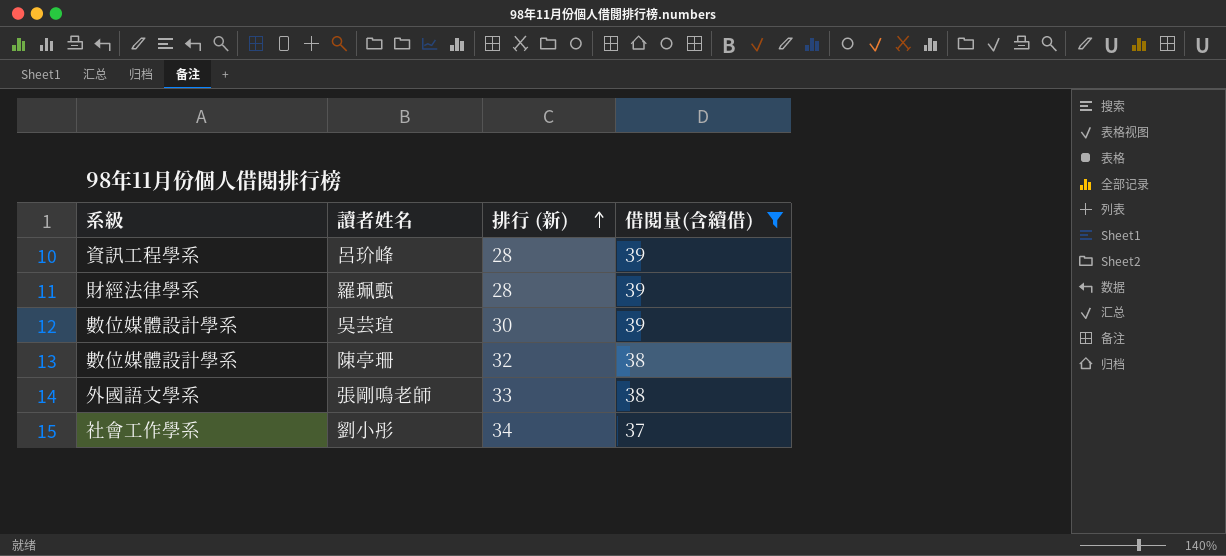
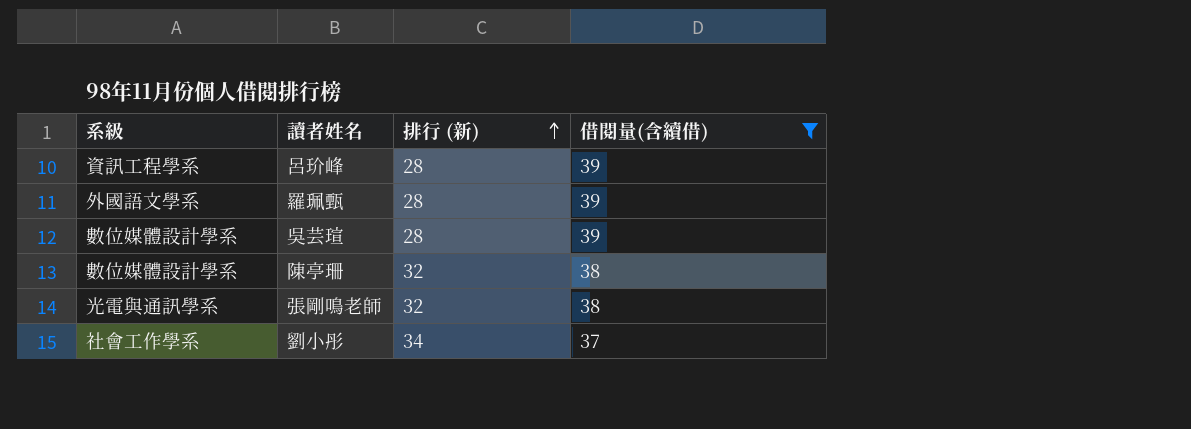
羅珮甄 | 系級: 財經法律學系 -> 外國語文學系
吳芸瑄 | 排行 (新): 30 -> 28
張剛鳴老師 | 系級: 外國語文學系 -> 光電與通訊學系
張剛鳴老師 | 排行 (新): 33 -> 32

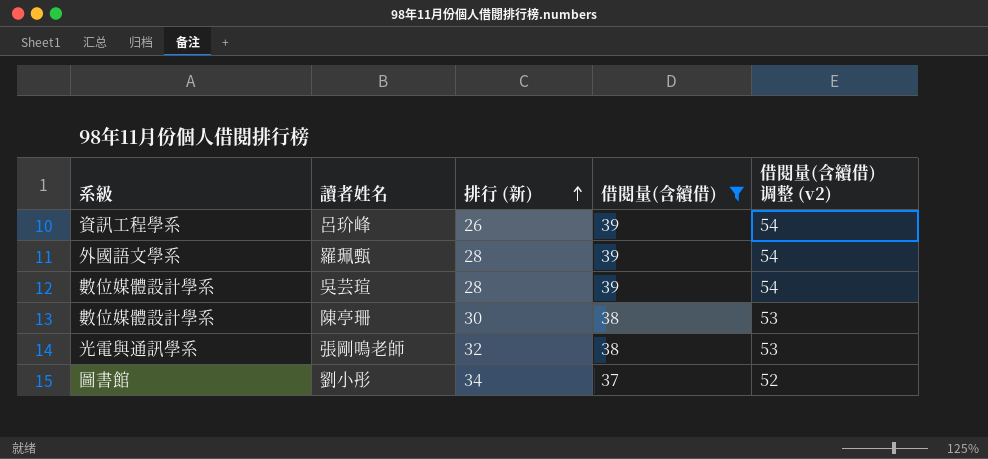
column 借閱量(含續借) 调整 (v2) | formula: none -> [借閱量(含續借)] + 15
呂玠峰 | 排行 (新): 28 -> 26
陳亭珊 | 排行 (新): 32 -> 30
劉小彤 | 系級: 社會工作學系 -> 圖書館

